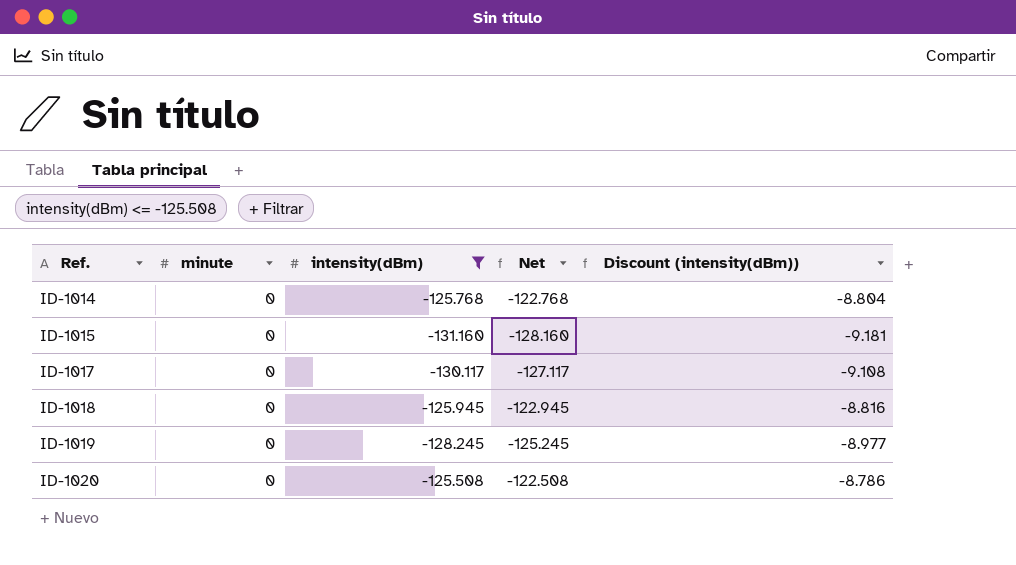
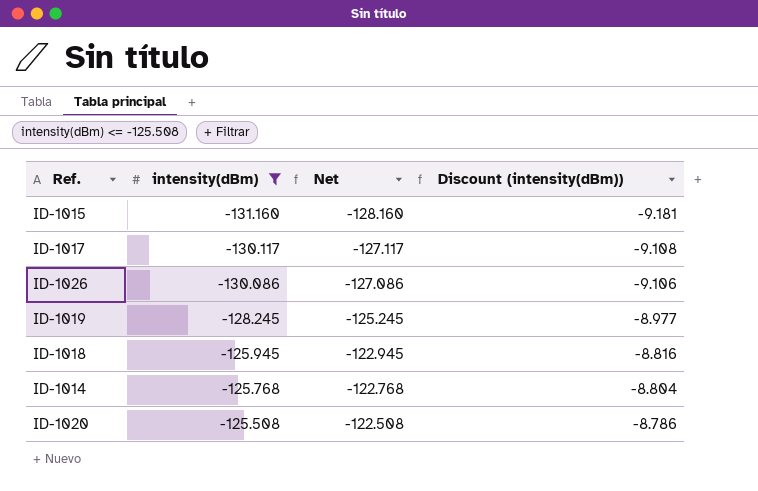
row order: Ref. ascending -> intensity(dBm) ascending
column minute | position: 2 -> none
row ID-1026: none -> -130.086 | -127.086 | -9.106

